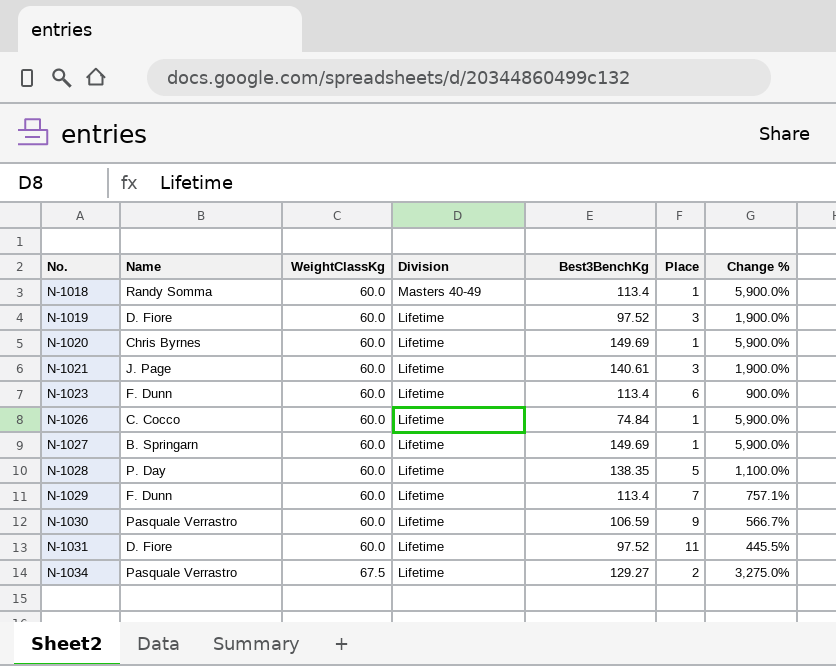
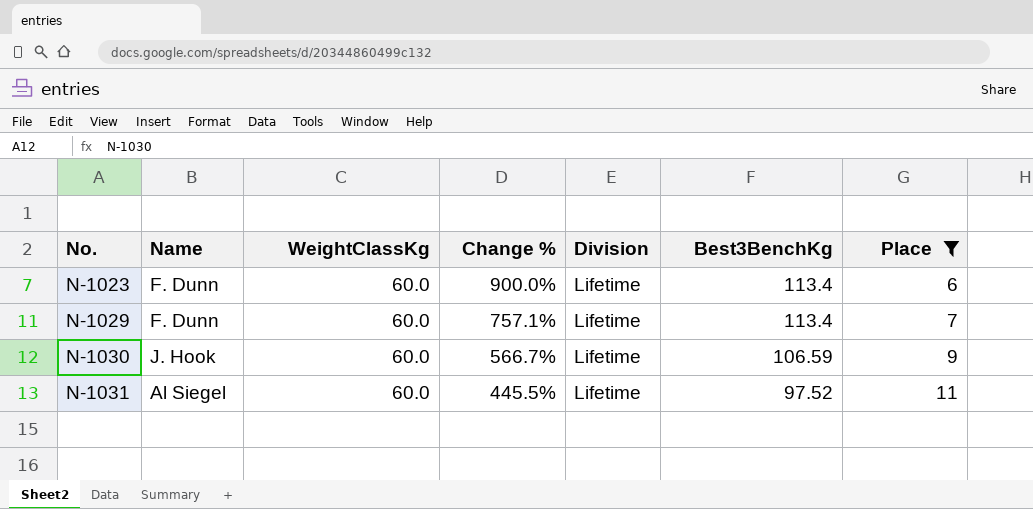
filter: none -> Place >= 6
column Change % | position: 7 -> 4
N-1030 | Name: Pasquale Verrastro -> J. Hook
N-1031 | Name: D. Fiore -> Al Siegel

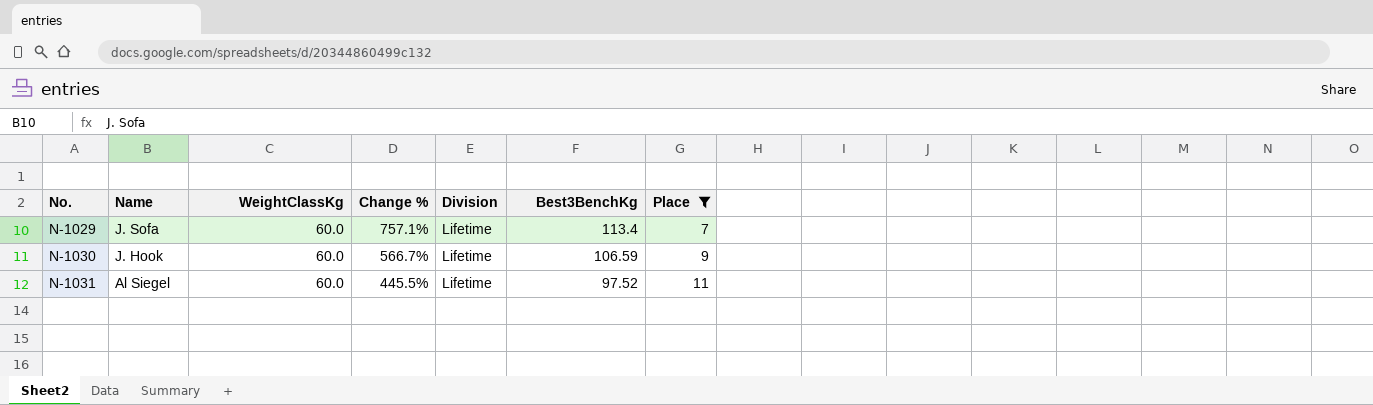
row N-1023: F. Dunn | 60.0 | 900.0% | Lifetime | 113.4 | 6 -> none
N-1029 | Name: F. Dunn -> J. Sofa

